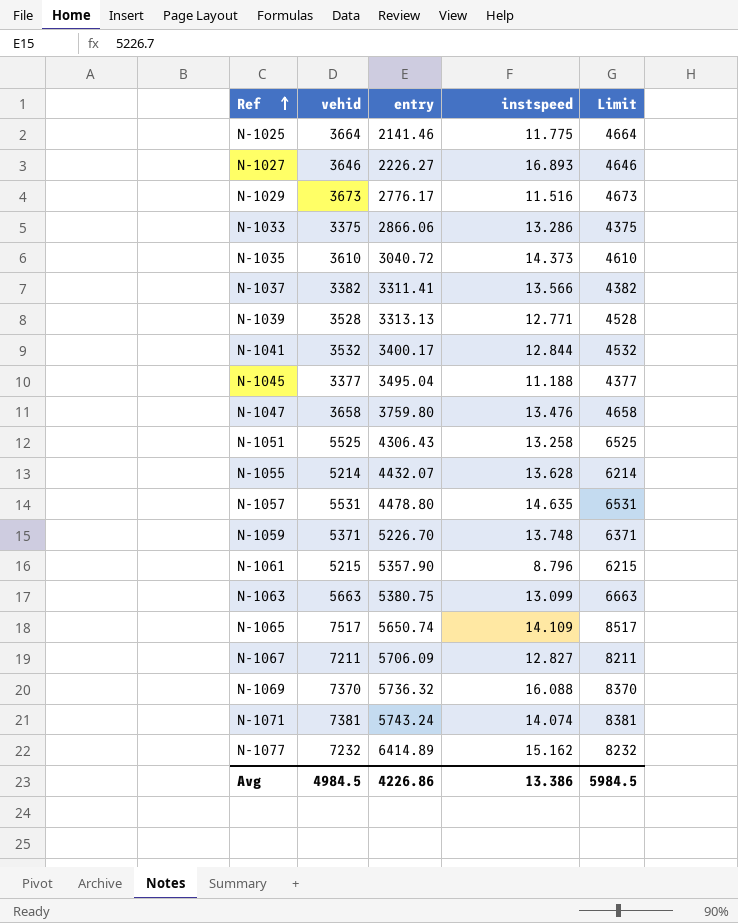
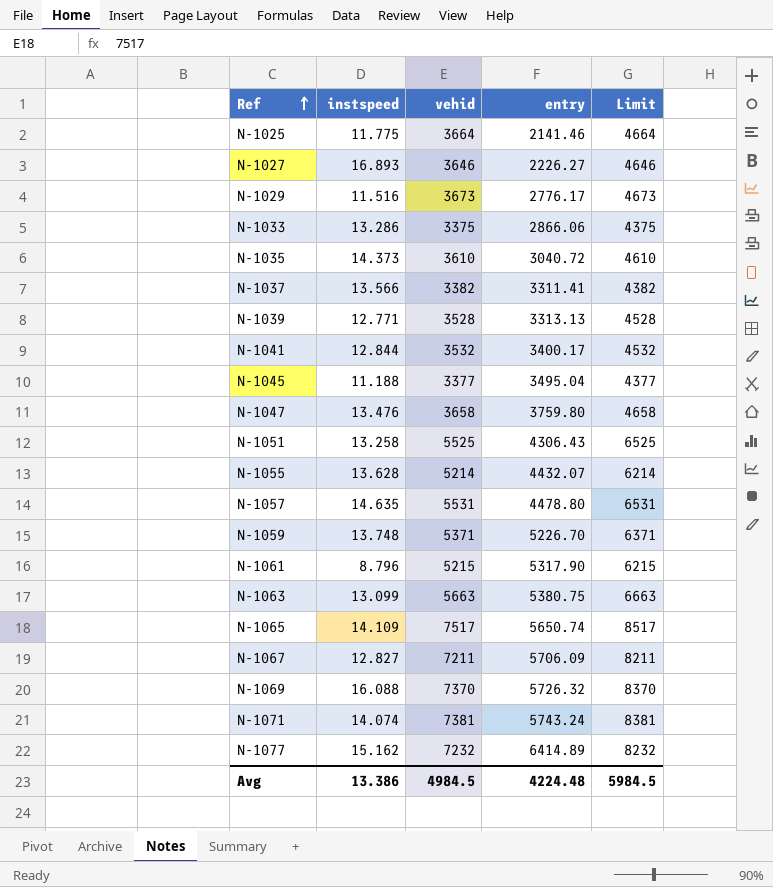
column instspeed | position: 4 -> 2
N-1061 | entry: 5357.90 -> 5317.90
N-1069 | entry: 5736.32 -> 5726.32
Avg | entry: 4226.86 -> 4224.48

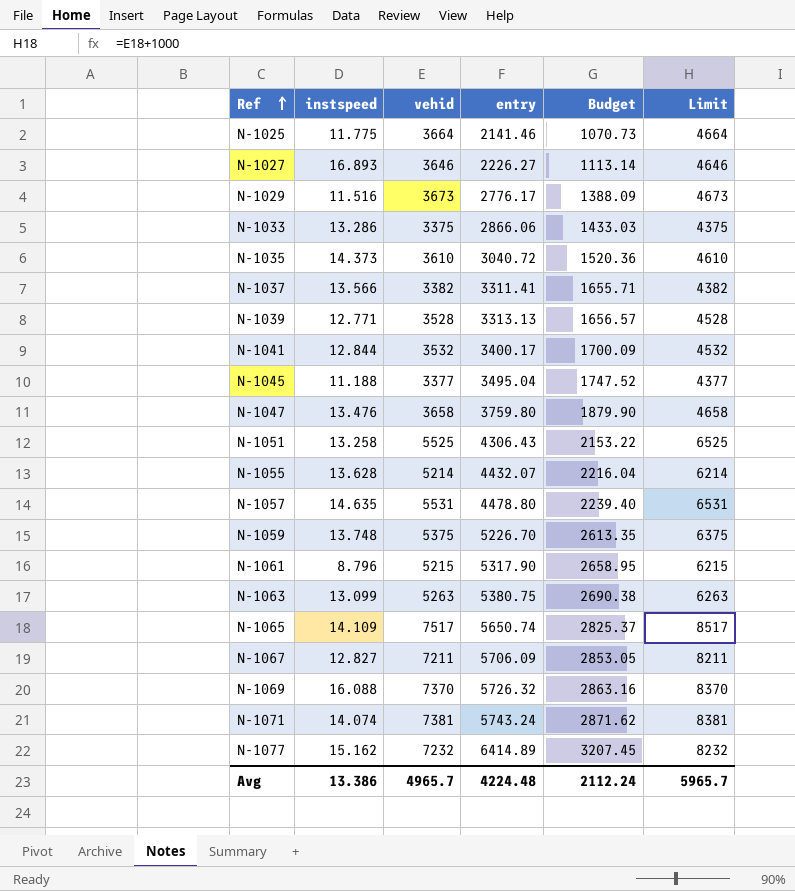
column Budget | formula: none -> [entry] * 0.5
N-1059 | vehid: 5371 -> 5375
N-1059 | Limit: 6371 -> 6375
N-1063 | vehid: 5663 -> 5263
N-1063 | Limit: 6663 -> 6263
Avg | vehid: 4984.5 -> 4965.7
Avg | Limit: 5984.5 -> 5965.7

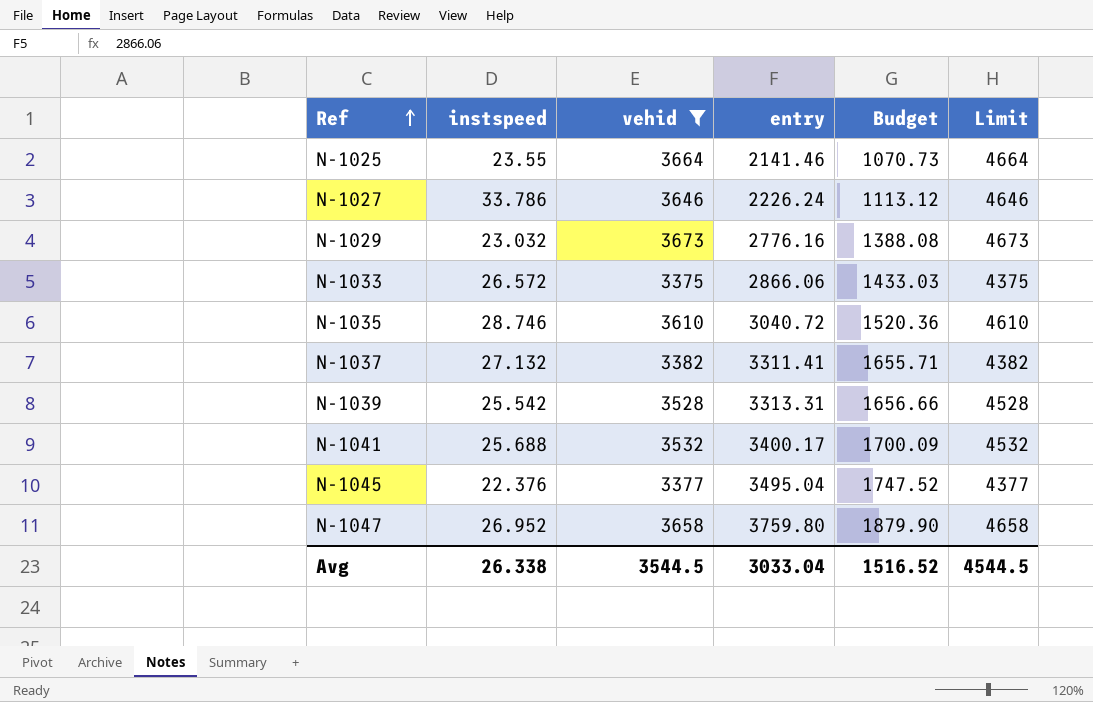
filter: none -> vehid <= 3673
N-1025 | instspeed: 11.775 -> 23.55
N-1027 | instspeed: 16.893 -> 33.786
N-1027 | entry: 2226.27 -> 2226.24
N-1027 | Budget: 1113.14 -> 1113.12
N-1029 | instspeed: 11.516 -> 23.032
N-1029 | entry: 2776.17 -> 2776.16
N-1029 | Budget: 1388.09 -> 1388.08
N-1033 | instspeed: 13.286 -> 26.572
N-1035 | instspeed: 14.373 -> 28.746
N-1037 | instspeed: 13.566 -> 27.132
N-1039 | instspeed: 12.771 -> 25.542
N-1039 | entry: 3313.13 -> 3313.31
N-1039 | Budget: 1656.57 -> 1656.66
N-1041 | instspeed: 12.844 -> 25.688
N-1045 | instspeed: 11.188 -> 22.376
N-1047 | instspeed: 13.476 -> 26.952
Avg | instspeed: 13.386 -> 26.338
Avg | vehid: 4965.7 -> 3544.5
Avg | entry: 4224.48 -> 3033.04
Avg | Budget: 2112.24 -> 1516.52
Avg | Limit: 5965.7 -> 4544.5

